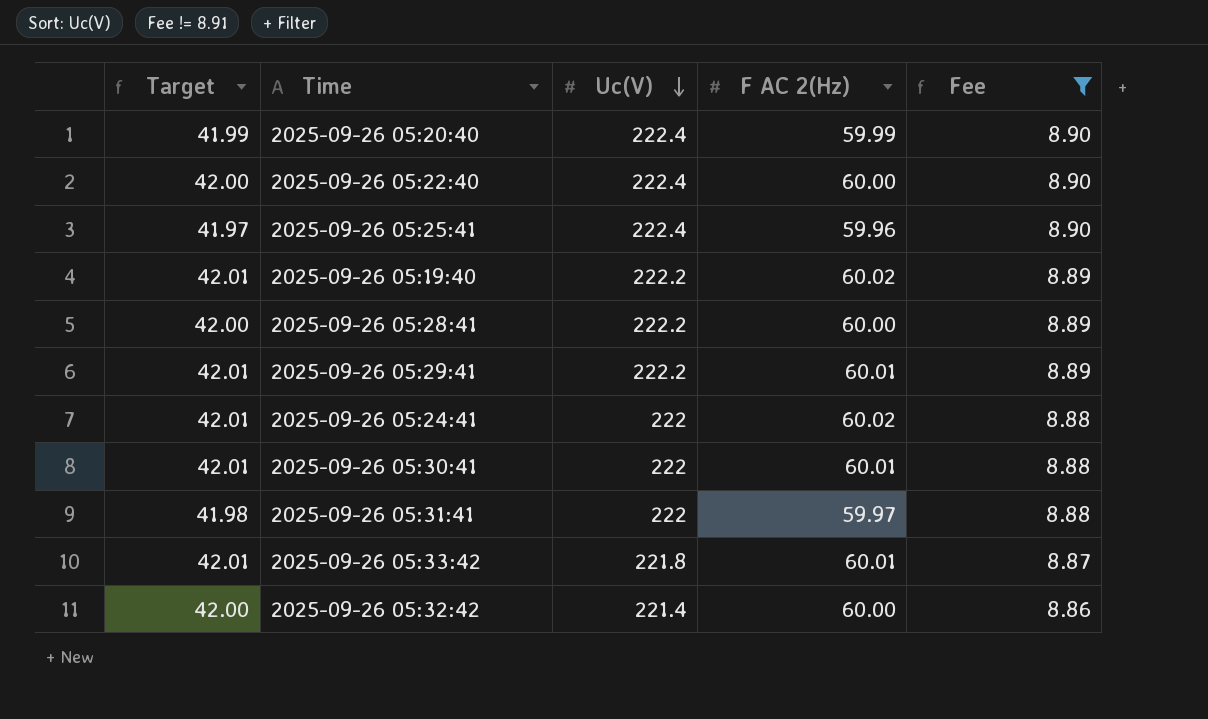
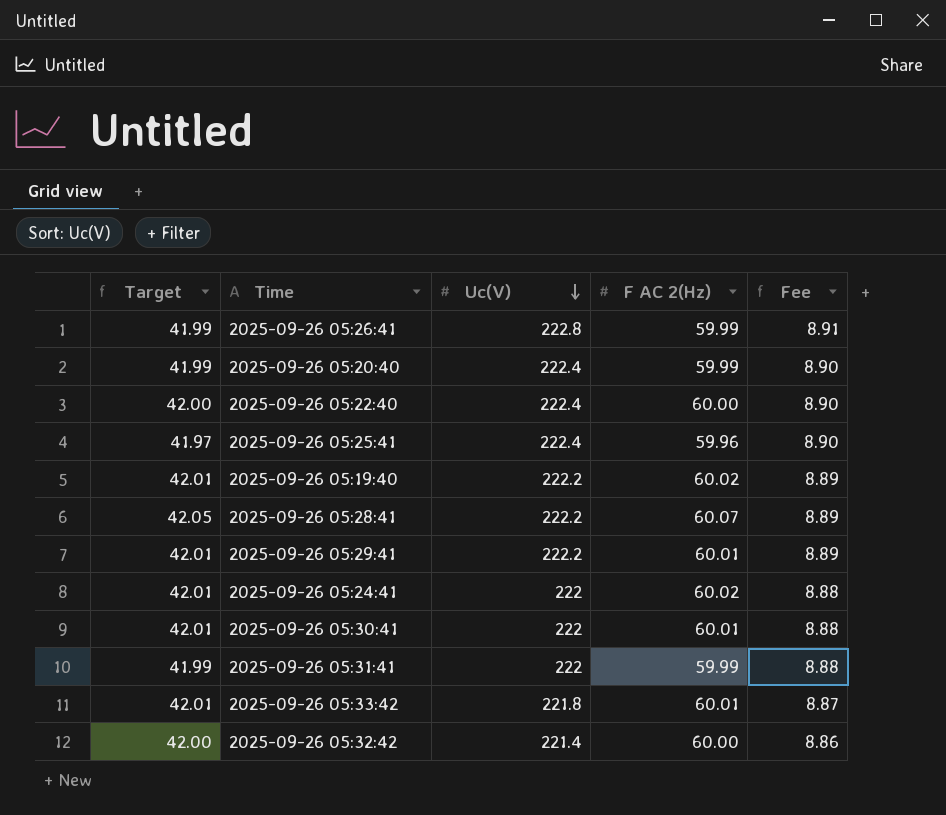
filter: Fee != 8.91 -> none
2025-09-26 05:28:41 | Target: 42.00 -> 42.05
2025-09-26 05:28:41 | F AC 2(Hz): 60.00 -> 60.07
2025-09-26 05:31:41 | Target: 41.98 -> 41.99
2025-09-26 05:31:41 | F AC 2(Hz): 59.97 -> 59.99

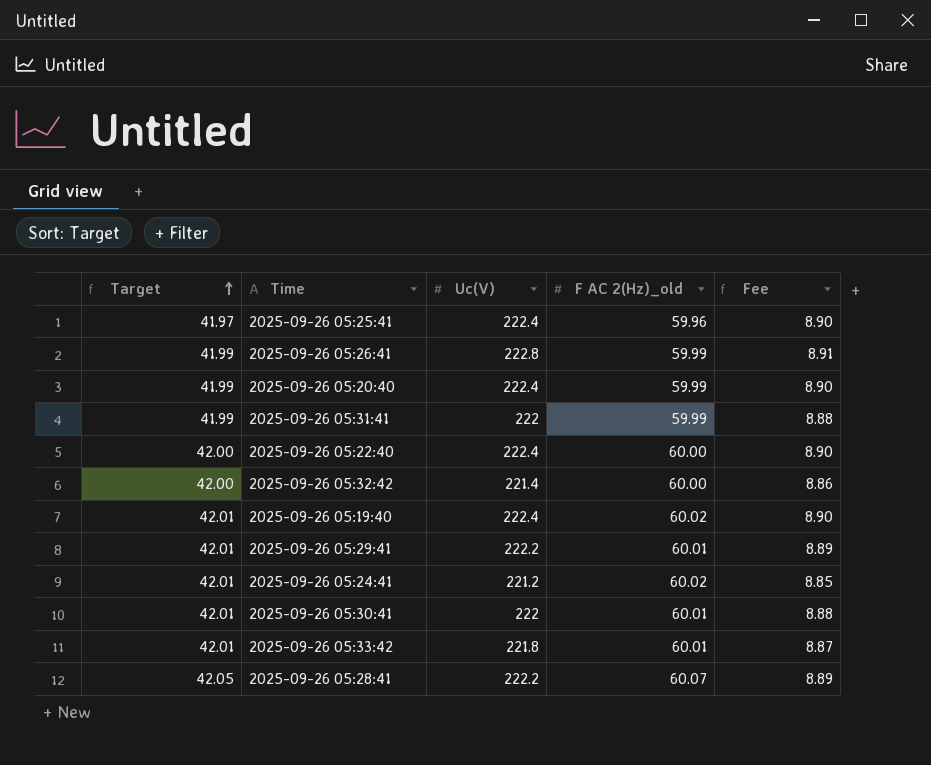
row order: Uc(V) descending -> Target ascending
column name: F AC 2(Hz) -> F AC 2(Hz)_old
2025-09-26 05:19:40 | Uc(V): 222.2 -> 222.4
2025-09-26 05:19:40 | Fee: 8.89 -> 8.90
2025-09-26 05:24:41 | Uc(V): 222 -> 221.2
2025-09-26 05:24:41 | Fee: 8.88 -> 8.85

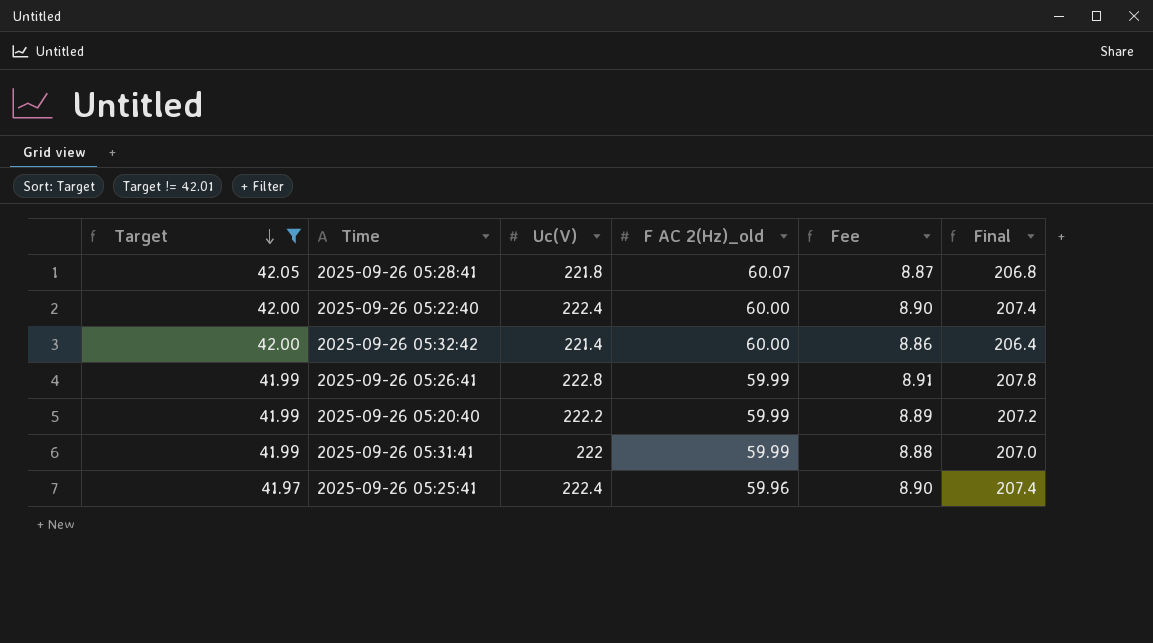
filter: none -> Target != 42.01
row order: Target ascending -> Target descending
column Final | formula: none -> [Uc(V)] - 15
2025-09-26 05:28:41 | Uc(V): 222.2 -> 221.8
2025-09-26 05:28:41 | Fee: 8.89 -> 8.87
2025-09-26 05:20:40 | Uc(V): 222.4 -> 222.2
2025-09-26 05:20:40 | Fee: 8.90 -> 8.89

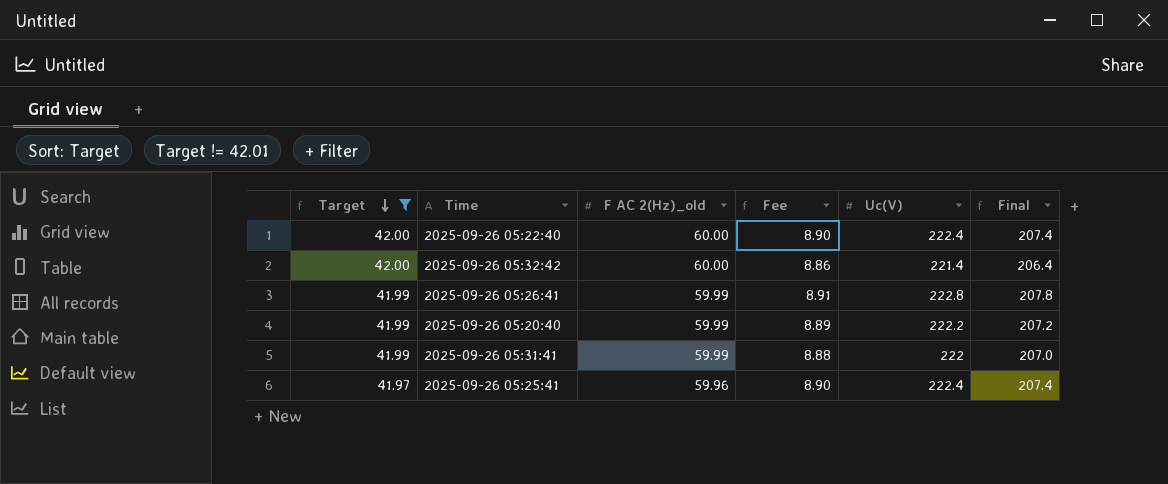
column Uc(V) | position: 3 -> 5
row 2025-09-26 05:28:41: 42.05 | 221.8 | 60.07 | 8.87 | 206.8 -> none

